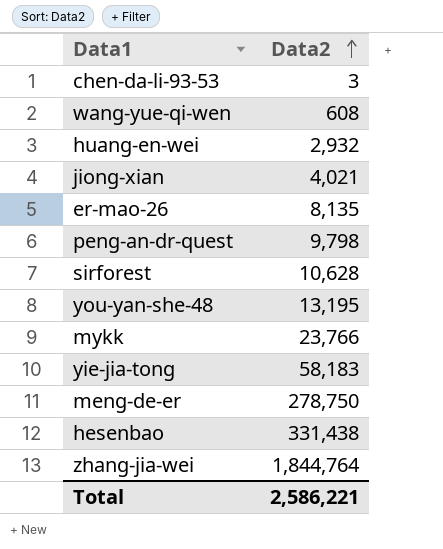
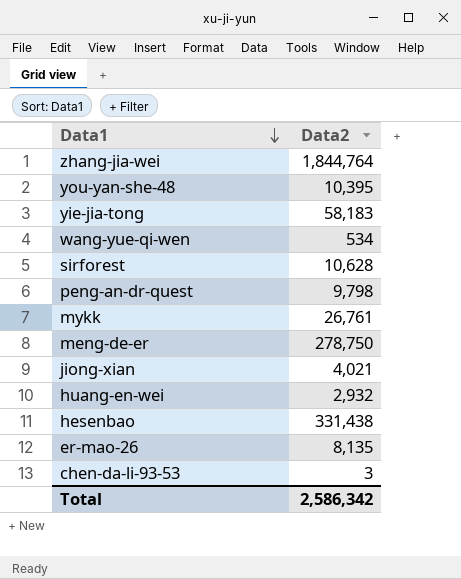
row order: Data2 ascending -> Data1 descending
you-yan-she-48 | Data2: 13,195 -> 10,395
wang-yue-qi-wen | Data2: 608 -> 534
mykk | Data2: 23,766 -> 26,761
Total | Data2: 2,586,221 -> 2,586,342

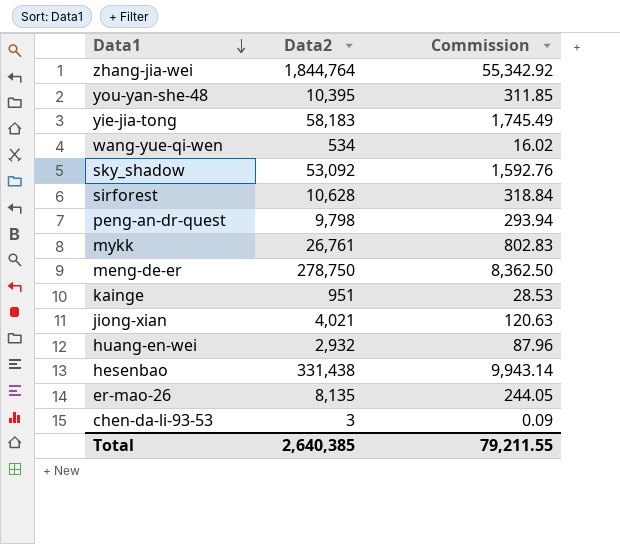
column Commission | formula: none -> [Data2] * 0.03
row sky_shadow: none -> 53,092 | 1,592.76
row kainge: none -> 951 | 28.53
Total | Data2: 2,586,342 -> 2,640,385

